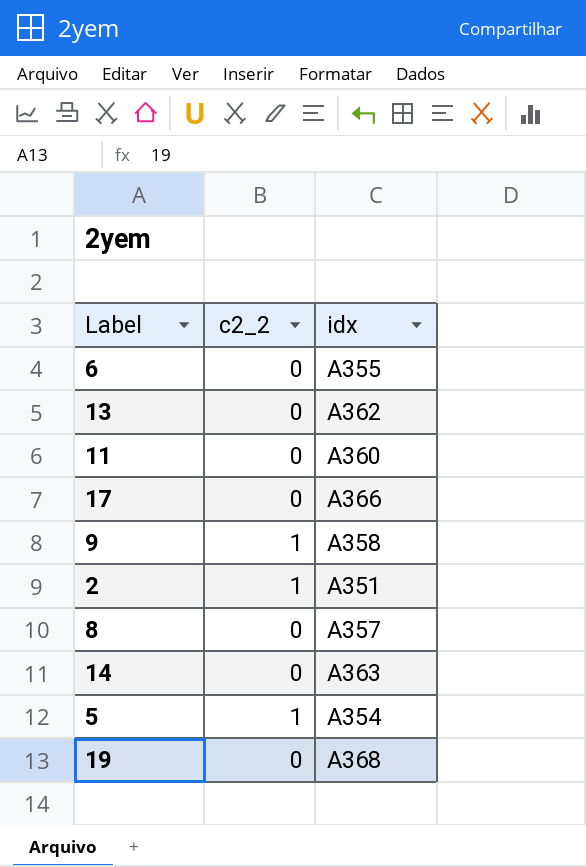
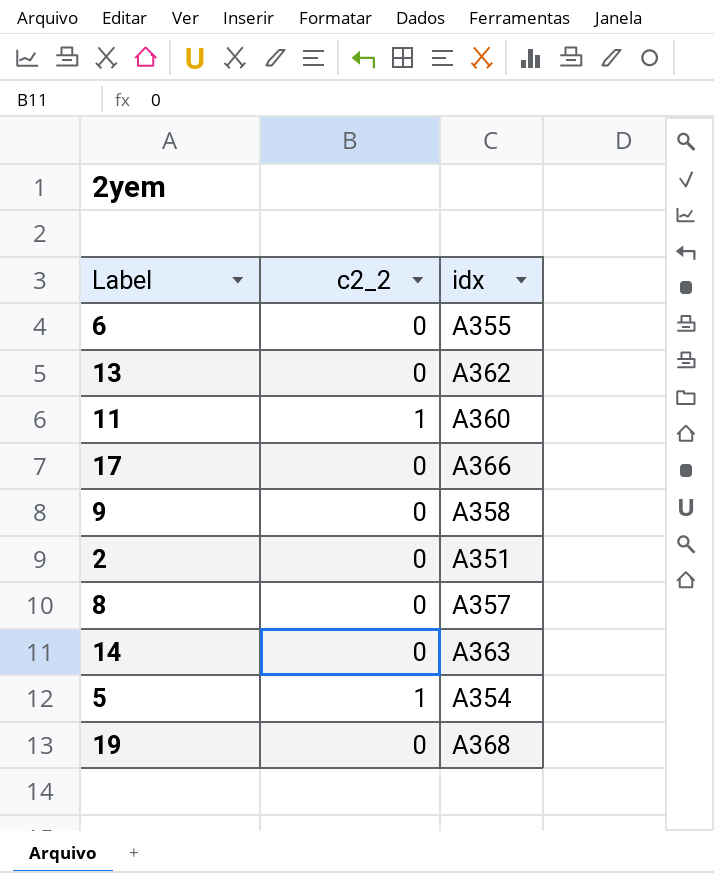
11 | c2_2: 0 -> 1
9 | c2_2: 1 -> 0
2 | c2_2: 1 -> 0

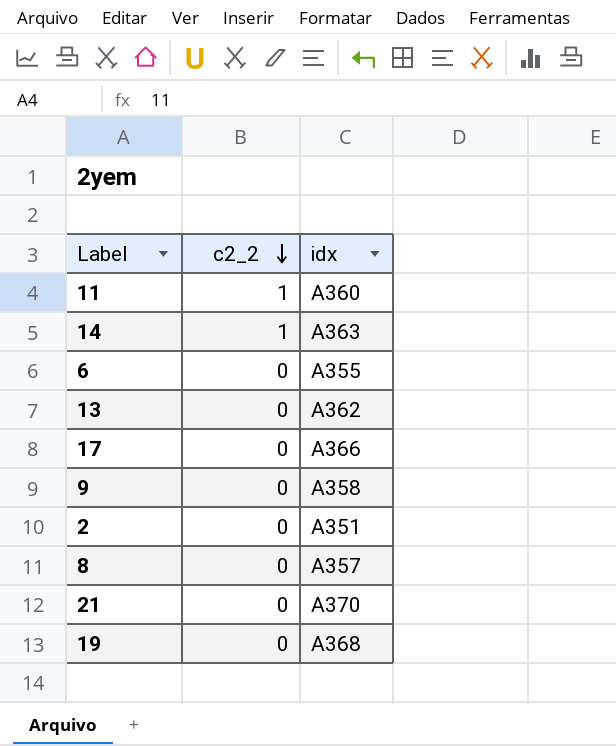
row order: none -> c2_2 descending
row 5: 1 | A354 -> none
14 | c2_2: 0 -> 1
row 21: none -> 0 | A370

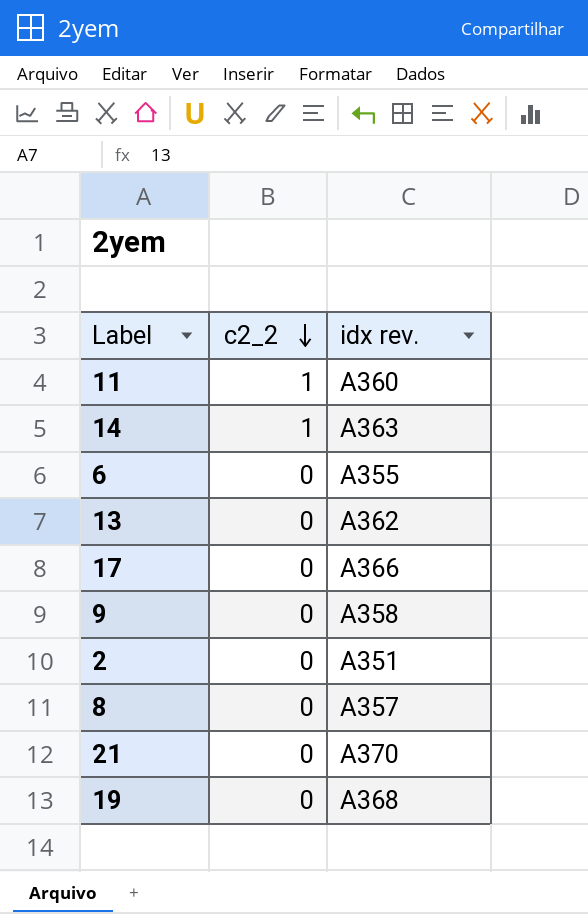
column name: idx -> idx rev.

